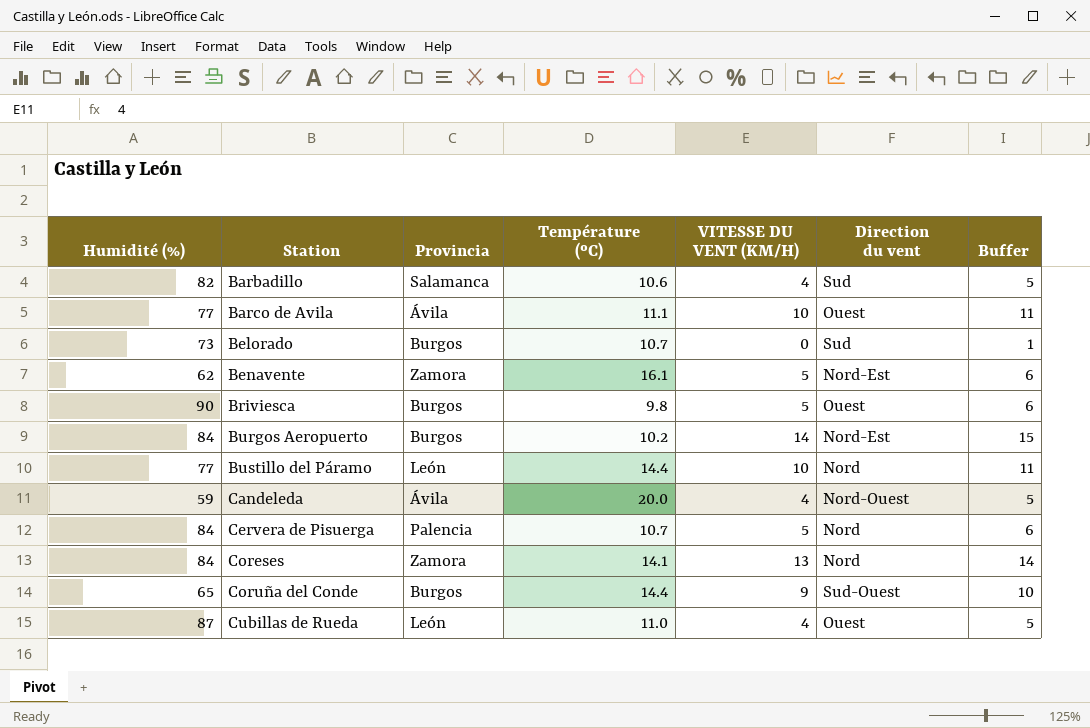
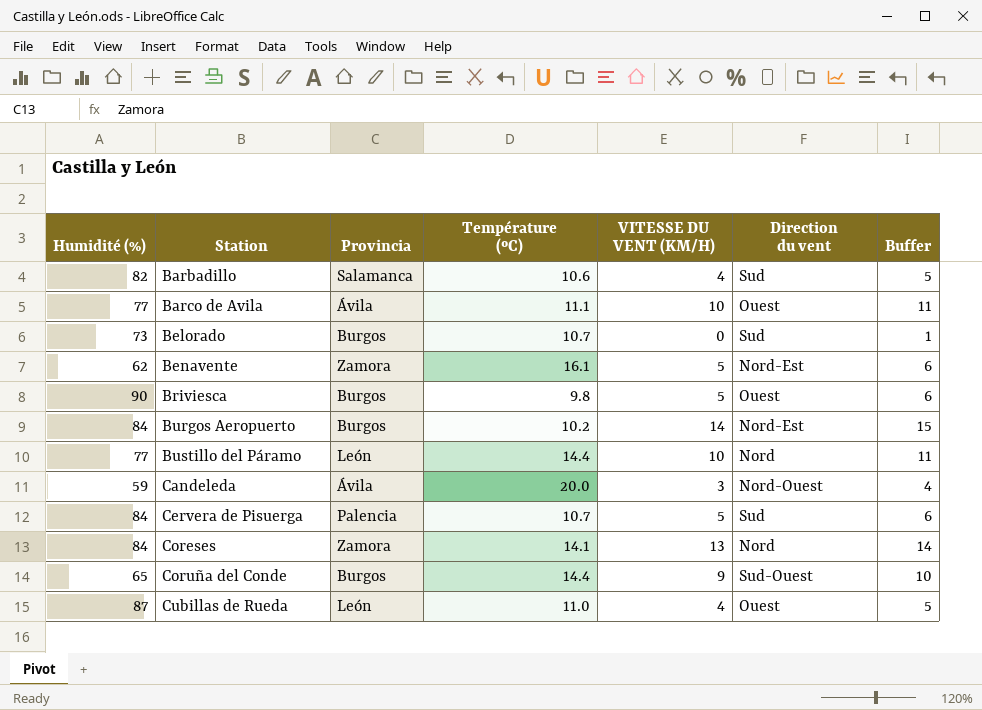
Candeleda | VITESSE DU VENT (KM/H): 4 -> 3
Candeleda | Buffer: 5 -> 4
Cervera de Pisuerga | Direction du vent: Nord -> Sud

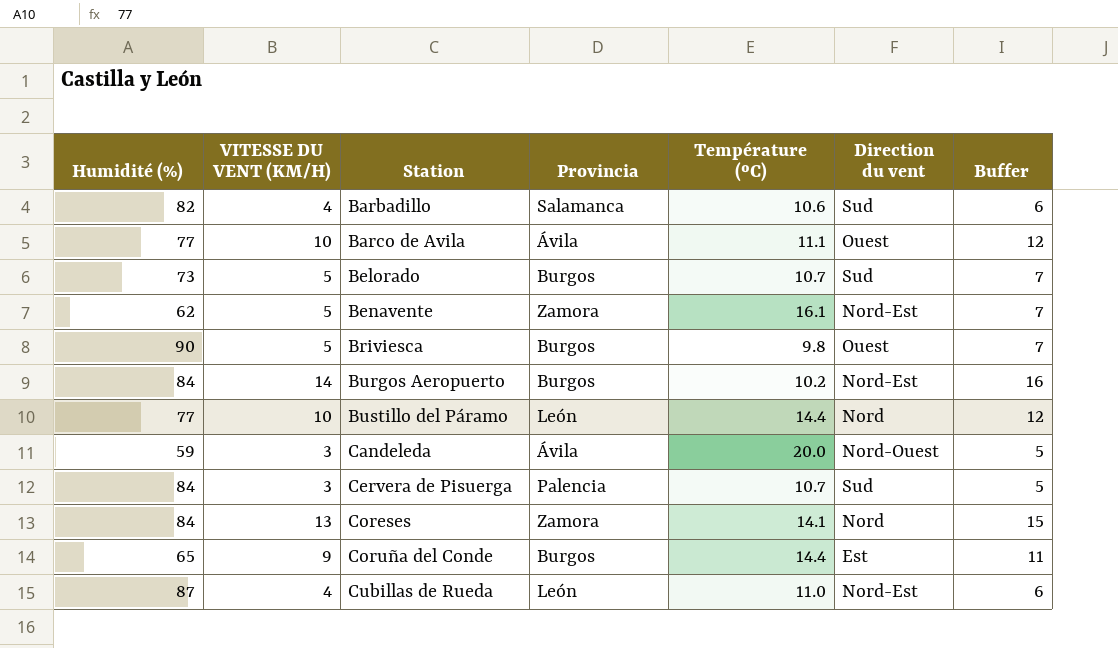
column VITESSE DU VENT (KM/H) | position: 5 -> 2
column Buffer | formula: [VITESSE DU VENT (KM/H)] + 1 -> [VITESSE DU VENT (KM/H)] + 2
Belorado | VITESSE DU VENT (KM/H): 0 -> 5
Cervera de Pisuerga | VITESSE DU VENT (KM/H): 5 -> 3
Coruña del Conde | Direction du vent: Sud-Ouest -> Est
Cubillas de Rueda | Direction du vent: Ouest -> Nord-Est

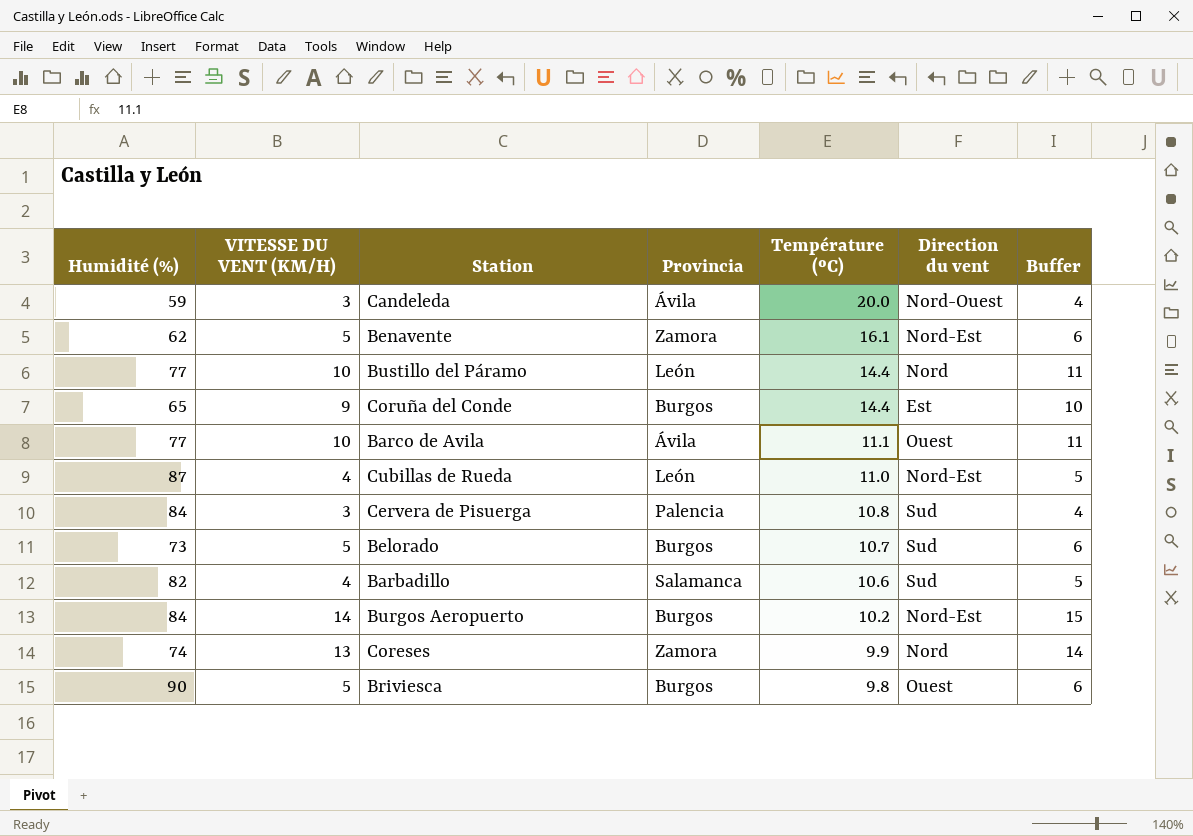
row order: Station ascending -> Température (ºC) descending
column Buffer | formula: [VITESSE DU VENT (KM/H)] + 2 -> [VITESSE DU VENT (KM/H)] + 1
Cervera de Pisuerga | Température (ºC): 10.7 -> 10.8
Coreses | Humidité (%): 84 -> 74
Coreses | Température (ºC): 14.1 -> 9.9

